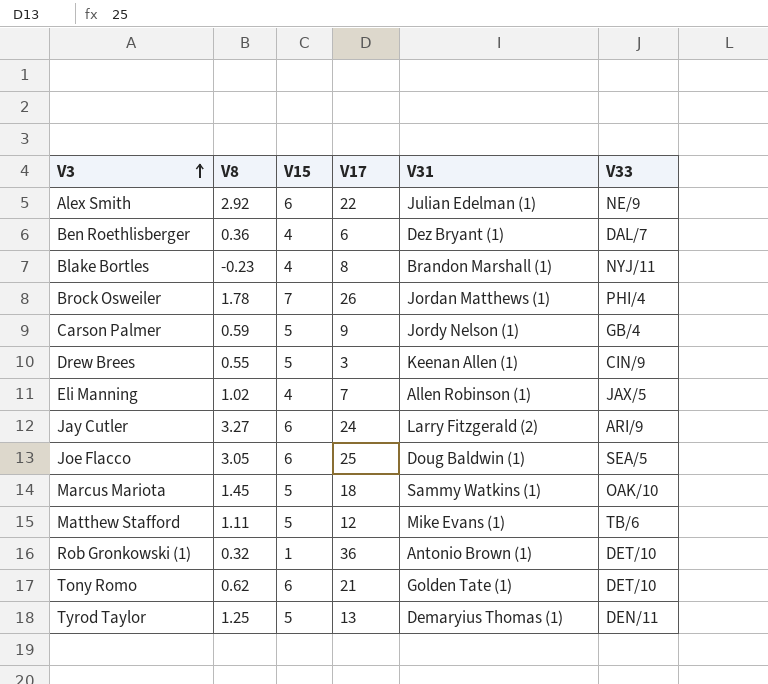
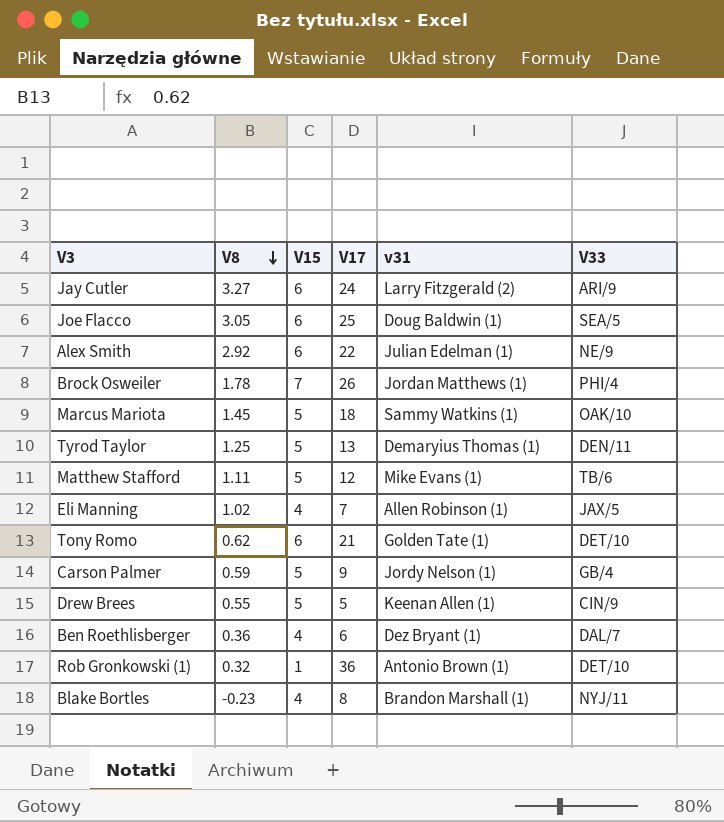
row order: V3 ascending -> V8 descending
column name: V31 -> v31
Drew Brees | V17: 3 -> 5

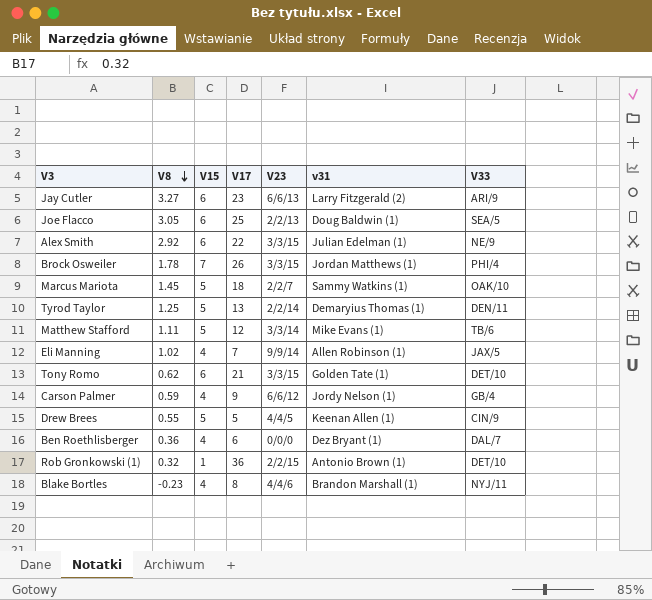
column V23 | position: none -> 5
Jay Cutler | V17: 24 -> 23
Carson Palmer | V15: 5 -> 4

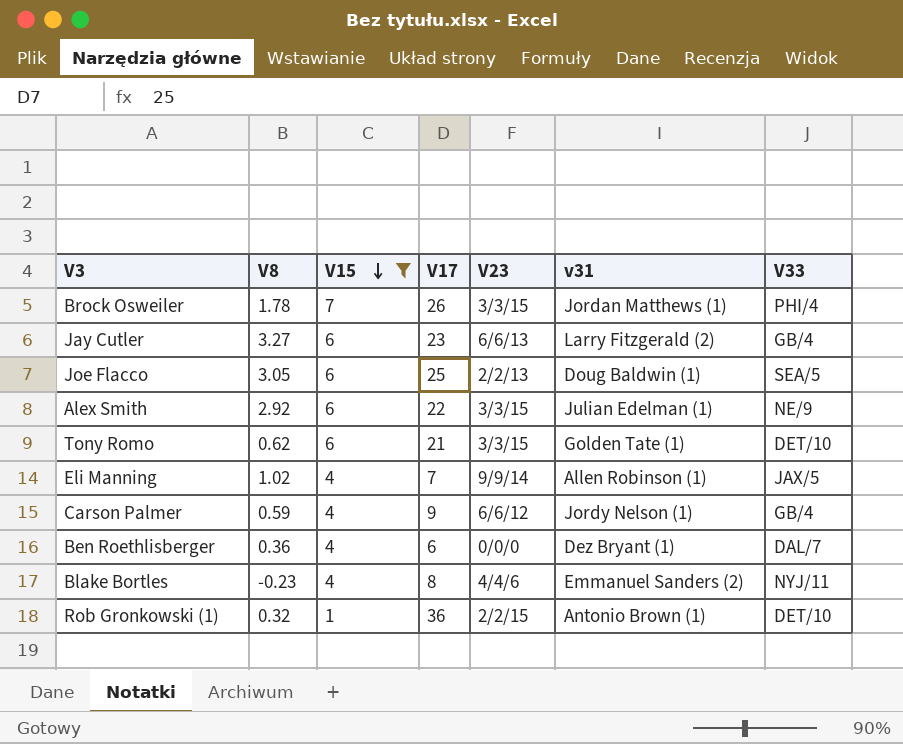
filter: none -> V15 != 5
row order: V8 descending -> V15 descending
Jay Cutler | V33: ARI/9 -> GB/4
Blake Bortles | v31: Brandon Marshall (1) -> Emmanuel Sanders (2)

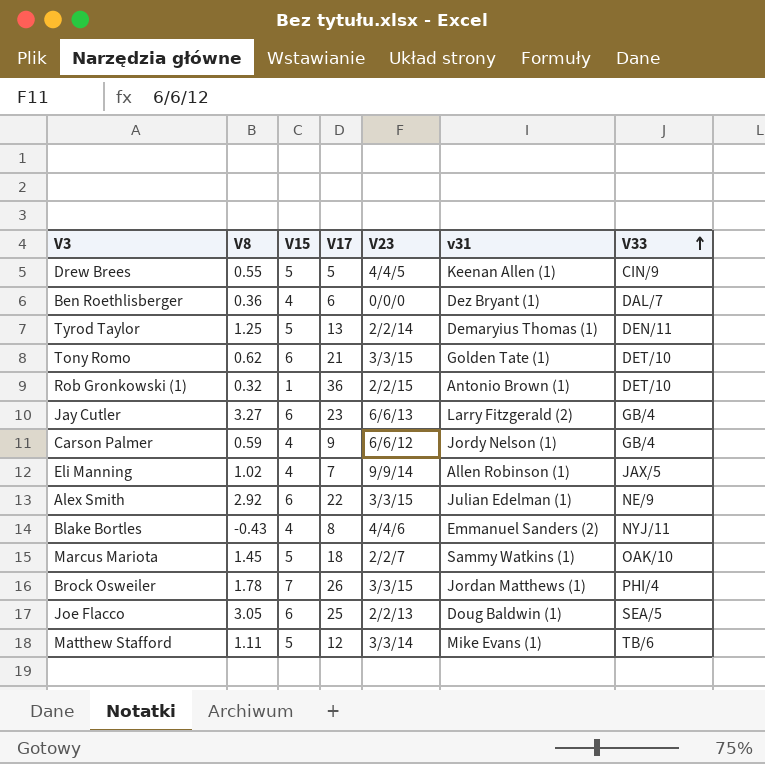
filter: V15 != 5 -> none
row order: V15 descending -> V33 ascending
Blake Bortles | V8: -0.23 -> -0.43

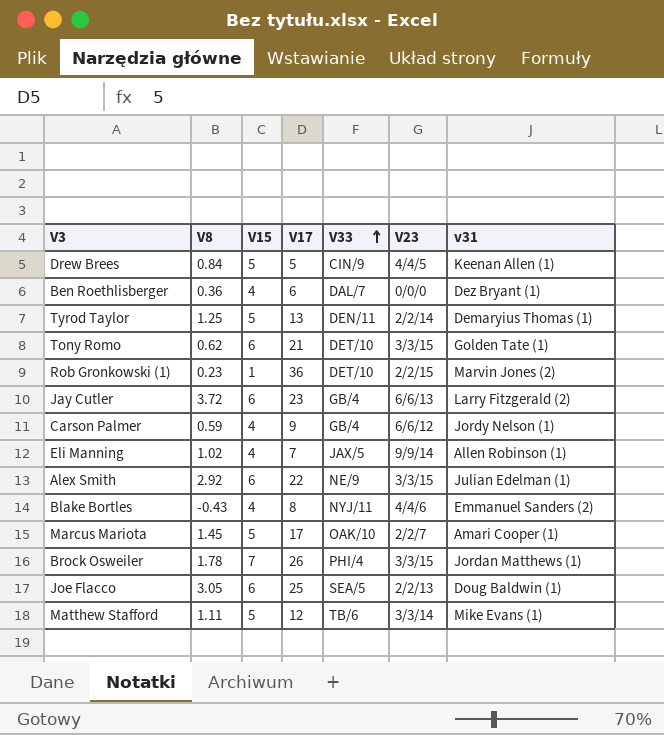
column V33 | position: 7 -> 5
Drew Brees | V8: 0.55 -> 0.84
Rob Gronkowski (1) | V8: 0.32 -> 0.23
Rob Gronkowski (1) | v31: Antonio Brown (1) -> Marvin Jones (2)
Jay Cutler | V8: 3.27 -> 3.72
Marcus Mariota | V17: 18 -> 17
Marcus Mariota | v31: Sammy Watkins (1) -> Amari Cooper (1)

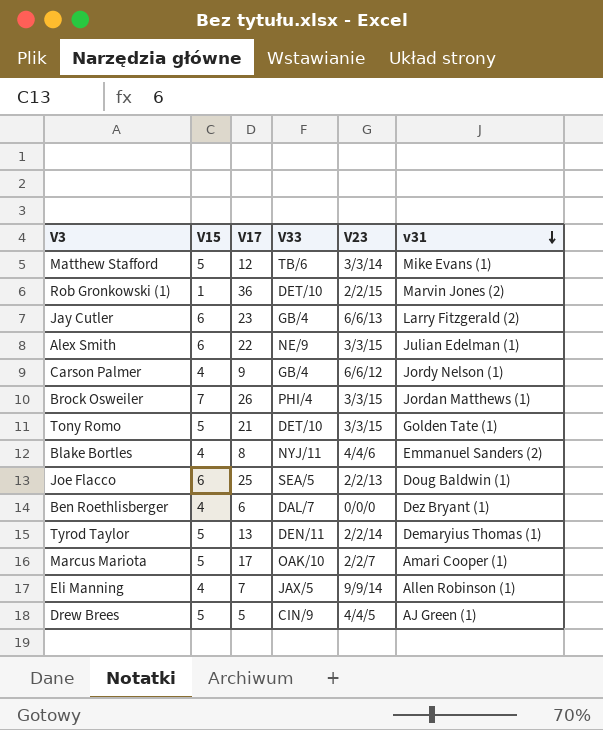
row order: V33 ascending -> v31 descending
column V8 | position: 2 -> none
Tony Romo | V15: 6 -> 5
Drew Brees | v31: Keenan Allen (1) -> AJ Green (1)

